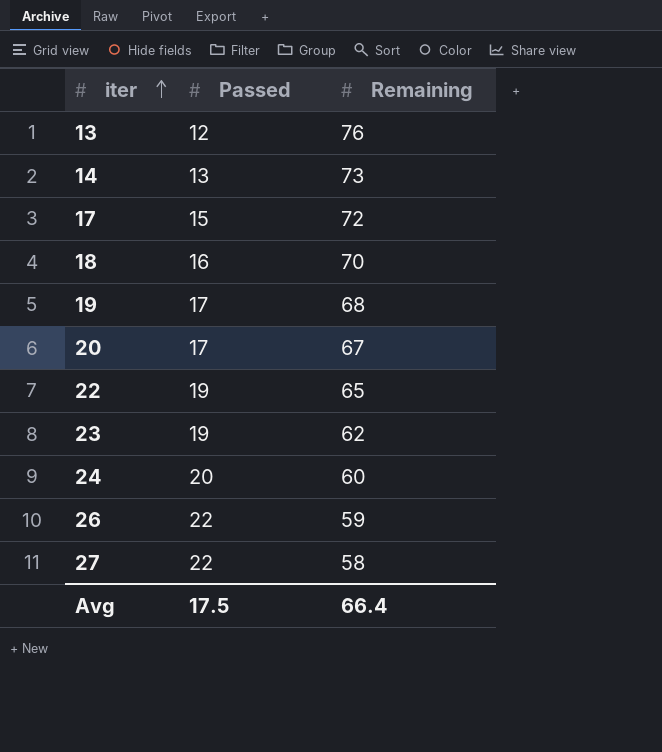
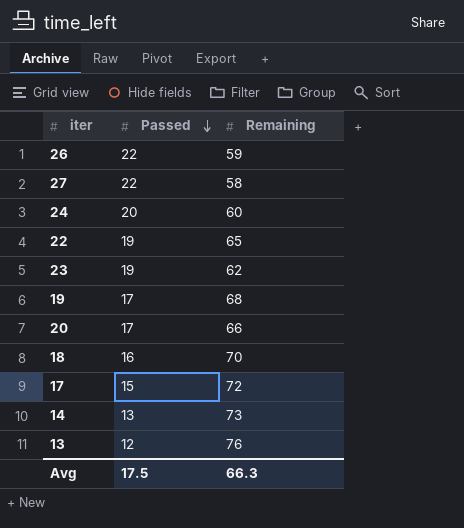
row order: iter ascending -> Passed descending
20 | Remaining: 67 -> 66
Avg | Remaining: 66.4 -> 66.3

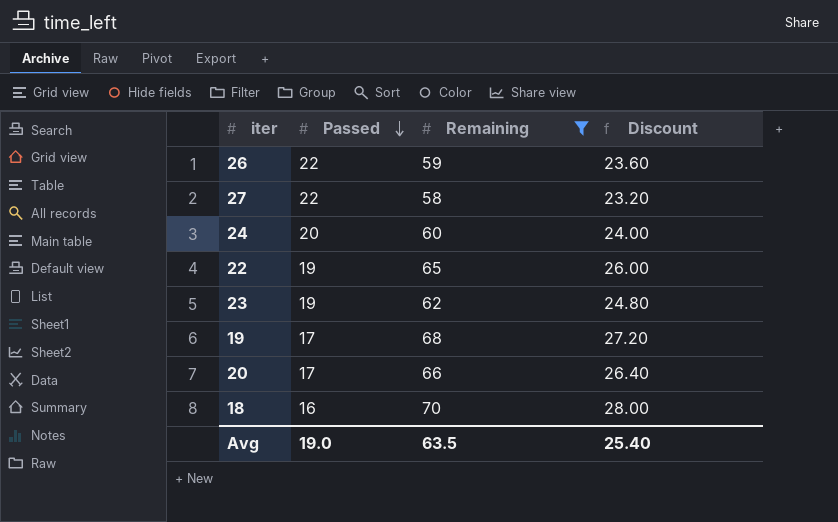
filter: none -> Remaining <= 70
column Discount | formula: none -> [Remaining] * 0.4
Avg | Passed: 17.5 -> 19.0
Avg | Remaining: 66.3 -> 63.5

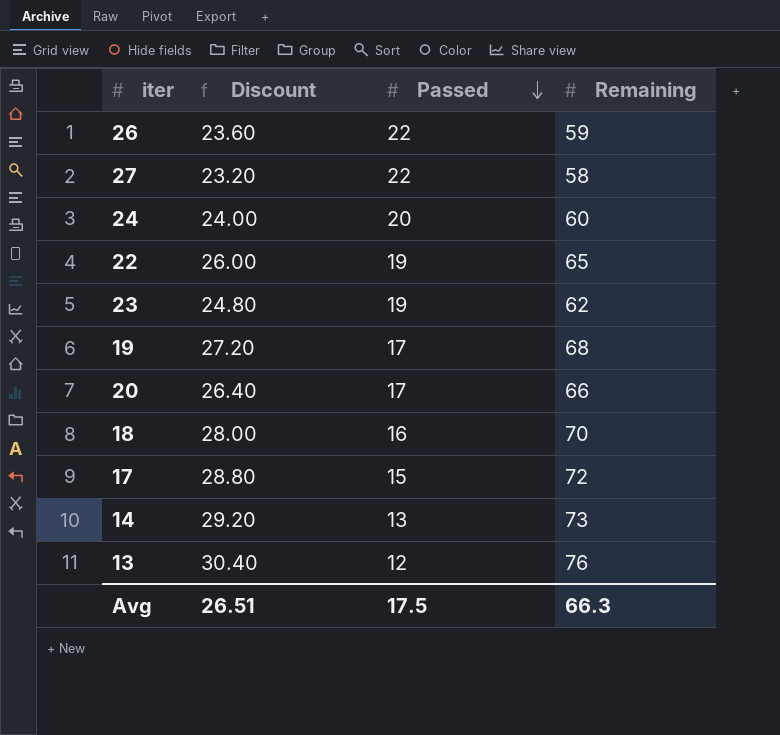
filter: Remaining <= 70 -> none
column Discount | position: 4 -> 2
Avg | Discount: 25.40 -> 26.51
Avg | Passed: 19.0 -> 17.5
Avg | Remaining: 63.5 -> 66.3

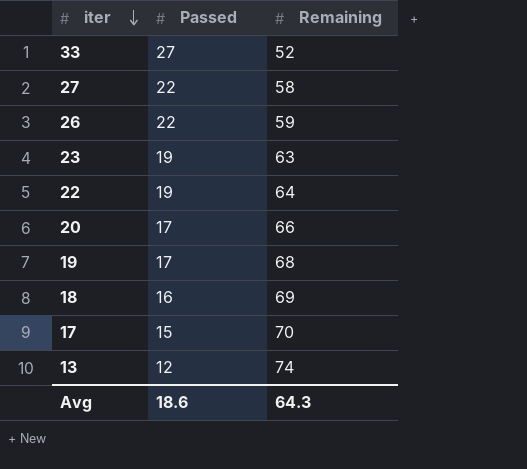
row order: Passed descending -> iter descending
column Discount | formula: [Remaining] * 0.4 -> none
row 24: 24.00 | 20 | 60 -> none
row 14: 29.20 | 13 | 73 -> none
row 33: none -> 27 | 52
23 | Remaining: 62 -> 63
22 | Remaining: 65 -> 64
18 | Remaining: 70 -> 69
17 | Remaining: 72 -> 70
13 | Remaining: 76 -> 74
Avg | Passed: 17.5 -> 18.6
Avg | Remaining: 66.3 -> 64.3

